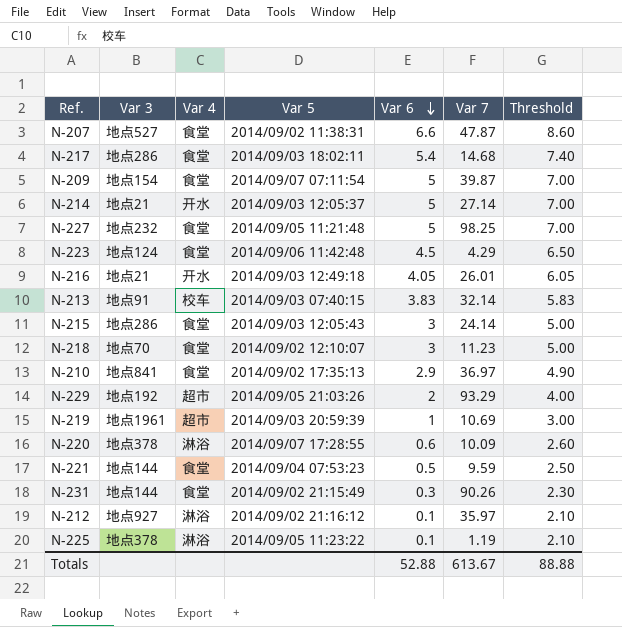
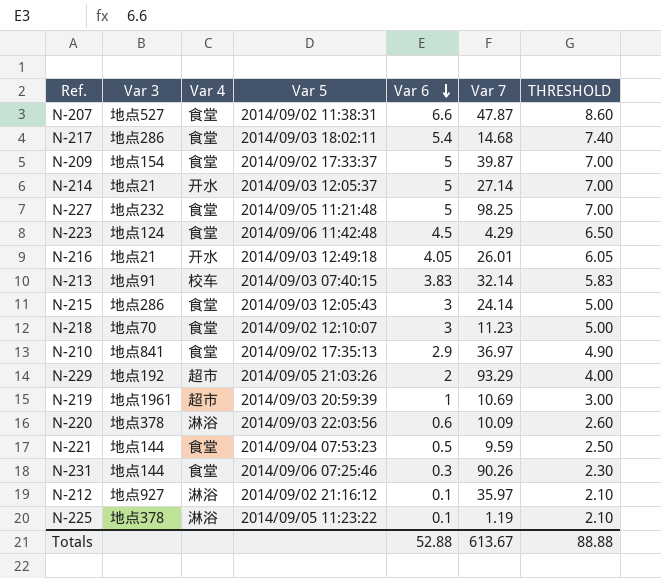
column name: Threshold -> THRESHOLD
N-209 | Var 5: 2014/09/07 07:11:54 -> 2014/09/02 17:33:37
N-220 | Var 5: 2014/09/07 17:28:55 -> 2014/09/03 22:03:56
N-231 | Var 5: 2014/09/02 21:15:49 -> 2014/09/06 07:25:46

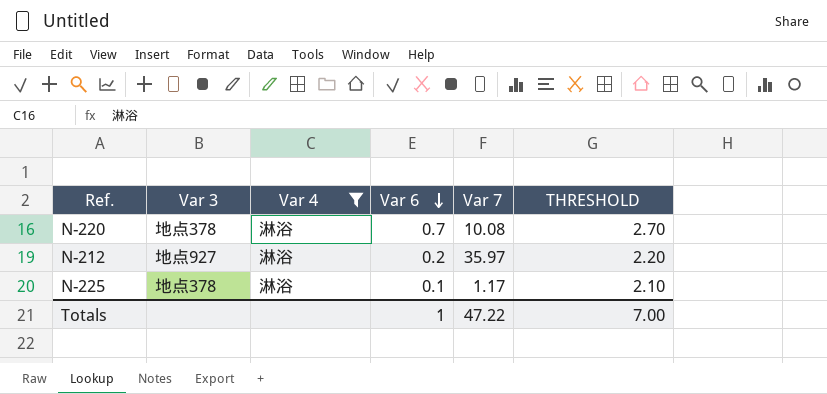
filter: none -> Var 4 = 淋浴
column Var 5 | position: 4 -> none
N-220 | Var 6: 0.6 -> 0.7
N-220 | Var 7: 10.09 -> 10.08
N-220 | THRESHOLD: 2.60 -> 2.70
N-212 | Var 6: 0.1 -> 0.2
N-212 | THRESHOLD: 2.10 -> 2.20
N-225 | Var 7: 1.19 -> 1.17
Totals | Var 6: 52.88 -> 1
Totals | Var 7: 613.67 -> 47.22
Totals | THRESHOLD: 88.88 -> 7.00

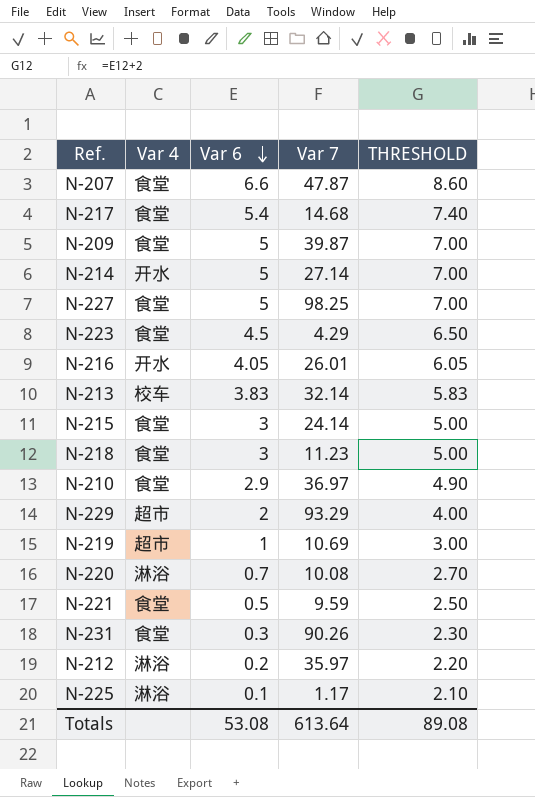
filter: Var 4 = 淋浴 -> none
column Var 3 | position: 2 -> none
Totals | Var 6: 1 -> 53.08
Totals | Var 7: 47.22 -> 613.64
Totals | THRESHOLD: 7.00 -> 89.08

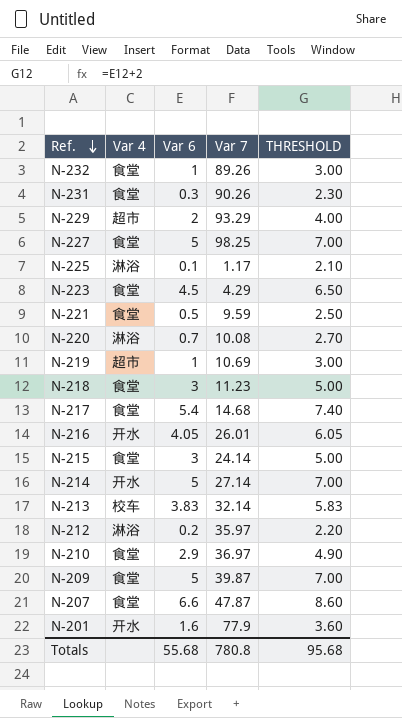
row order: Var 6 descending -> Ref. descending
row N-232: none -> 食堂 | 1 | 89.26 | 3.00
row N-201: none -> 开水 | 1.6 | 77.9 | 3.60
Totals | Var 6: 53.08 -> 55.68
Totals | Var 7: 613.64 -> 780.8
Totals | THRESHOLD: 89.08 -> 95.68

